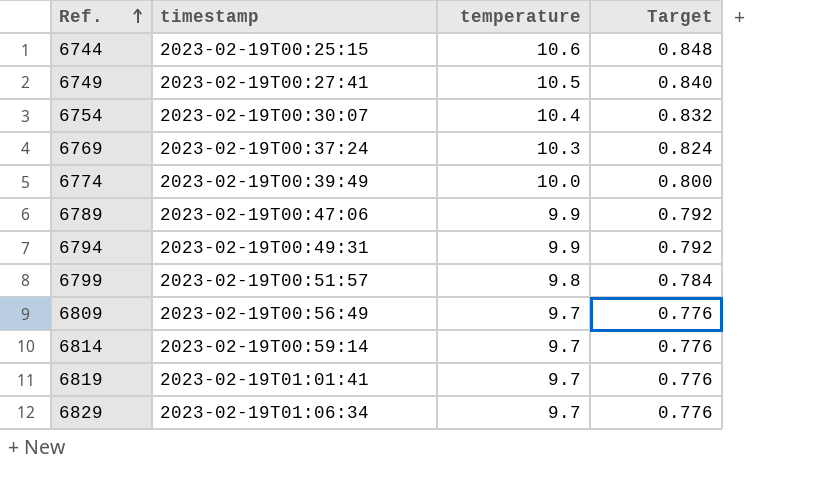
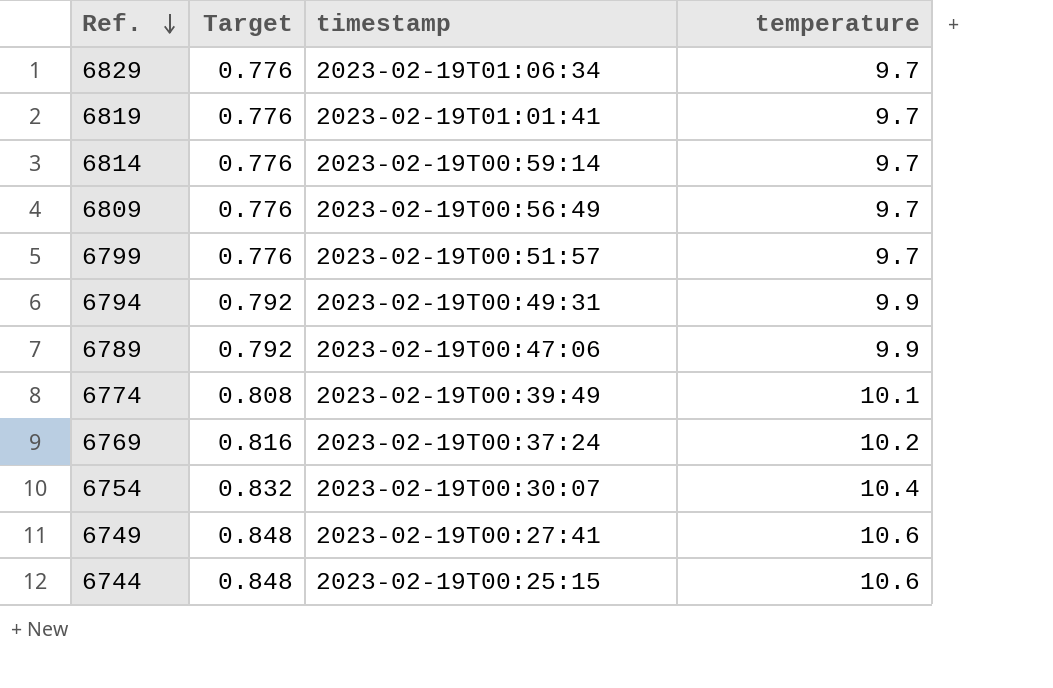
row order: Ref. ascending -> Ref. descending
column Target | position: 4 -> 2
6799 | Target: 0.784 -> 0.776
6799 | temperature: 9.8 -> 9.7
6774 | Target: 0.800 -> 0.808
6774 | temperature: 10.0 -> 10.1
6769 | Target: 0.824 -> 0.816
6769 | temperature: 10.3 -> 10.2
6749 | Target: 0.840 -> 0.848
6749 | temperature: 10.5 -> 10.6

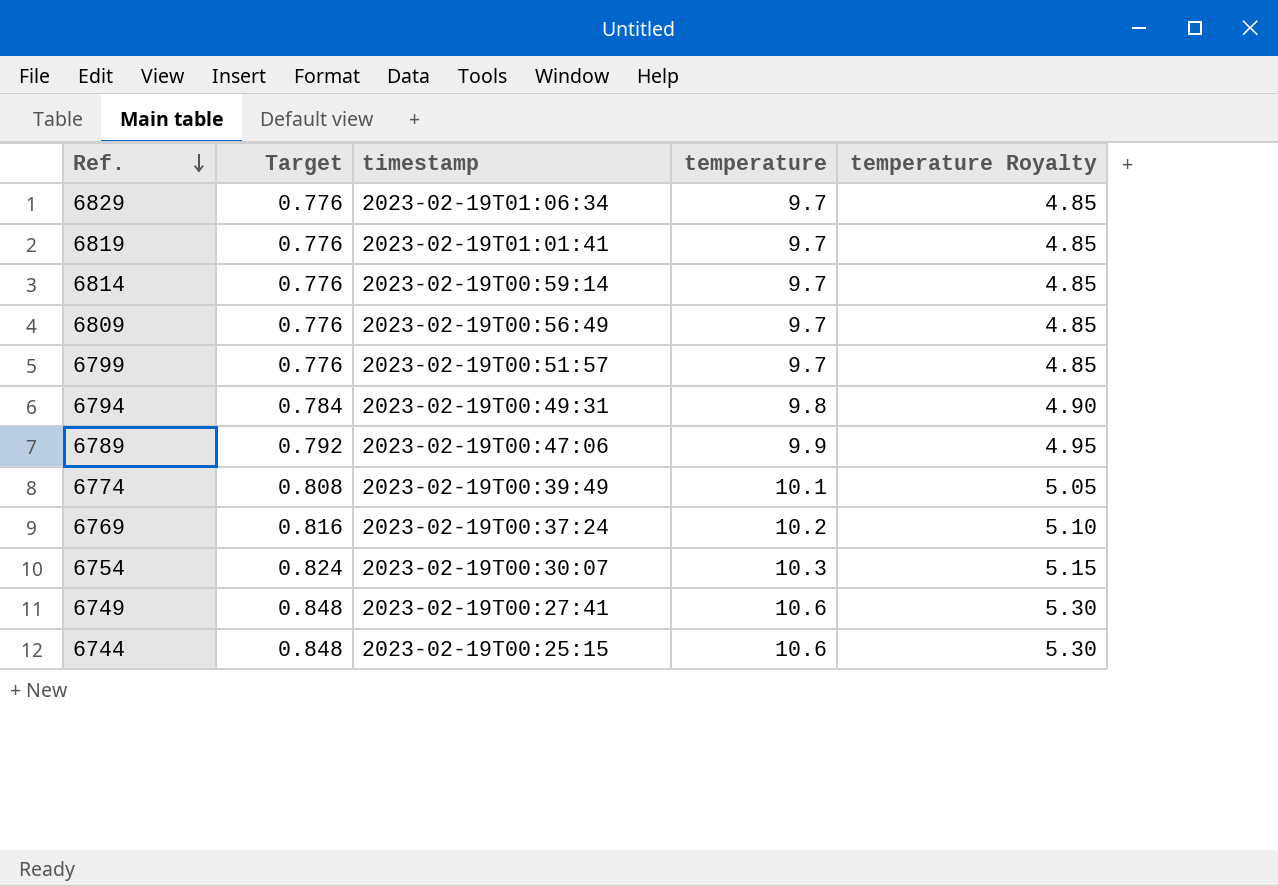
column temperature Royalty | formula: none -> [temperature] * 0.5
6794 | Target: 0.792 -> 0.784
6794 | temperature: 9.9 -> 9.8
6754 | Target: 0.832 -> 0.824
6754 | temperature: 10.4 -> 10.3

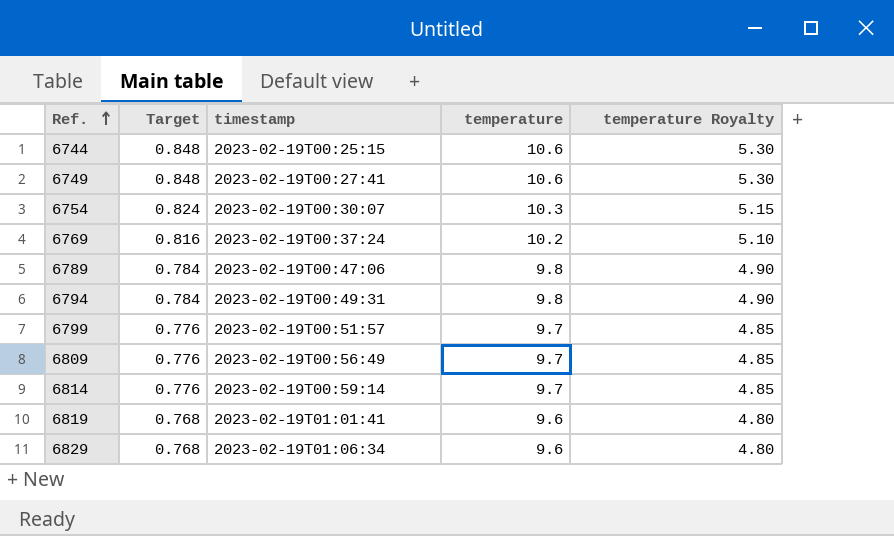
row order: Ref. descending -> Ref. ascending
row 6774: 0.808 | 2023-02-19T00:39:49 | 10.1 | 5.05 -> none
6789 | Target: 0.792 -> 0.784
6789 | temperature: 9.9 -> 9.8
6789 | temperature Royalty: 4.95 -> 4.90
6819 | Target: 0.776 -> 0.768
6819 | temperature: 9.7 -> 9.6
6819 | temperature Royalty: 4.85 -> 4.80
6829 | Target: 0.776 -> 0.768
6829 | temperature: 9.7 -> 9.6
6829 | temperature Royalty: 4.85 -> 4.80

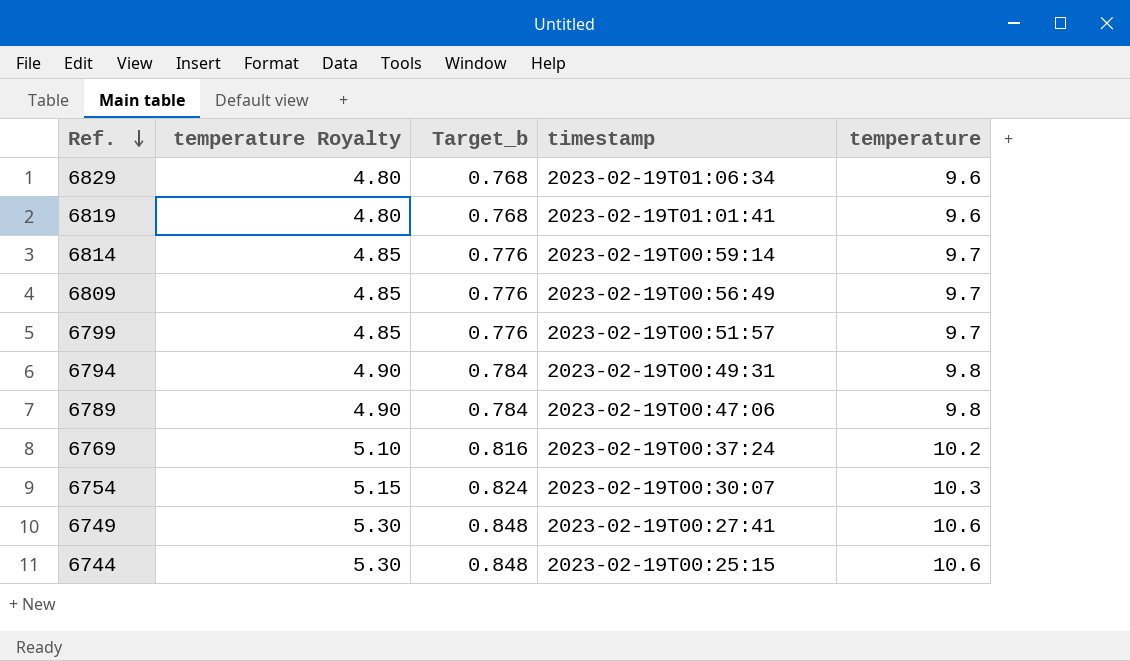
row order: Ref. ascending -> Ref. descending
column temperature Royalty | position: 5 -> 2
column name: Target -> Target_b

